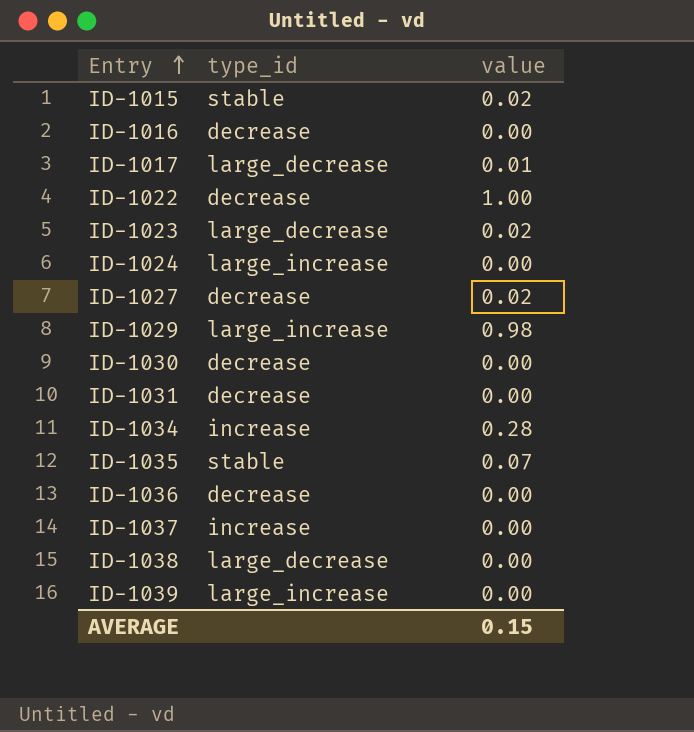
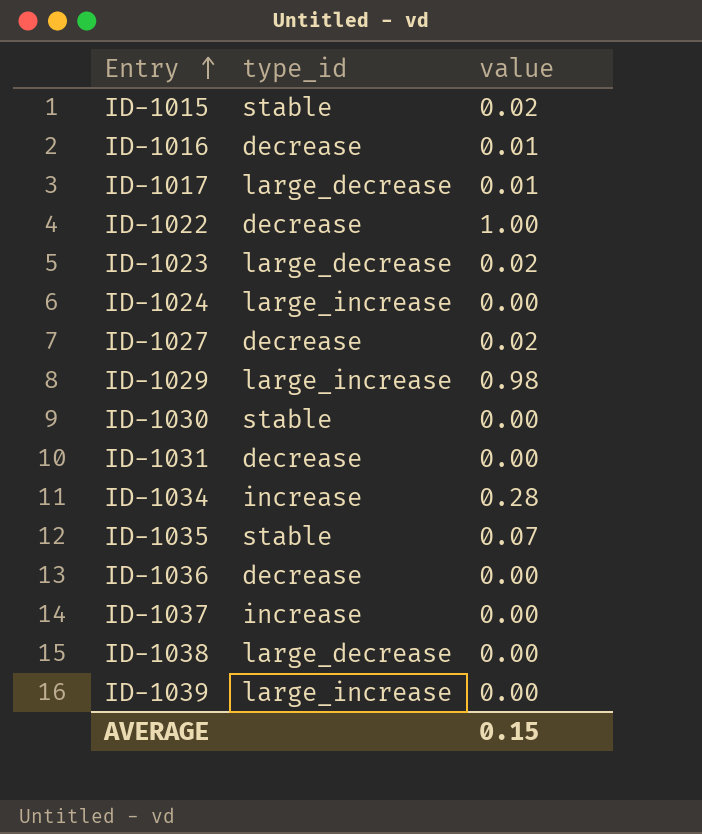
ID-1016 | value: 0.00 -> 0.01
ID-1030 | type_id: decrease -> stable

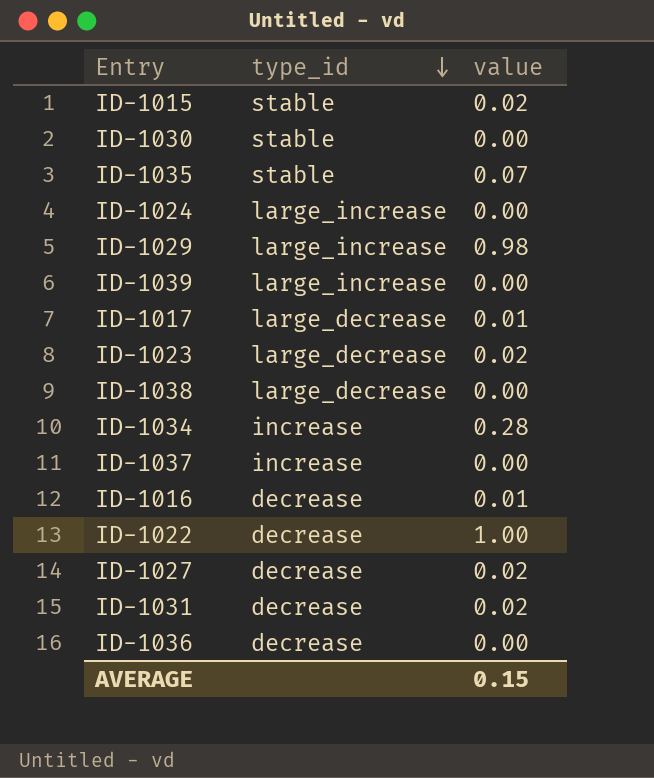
row order: Entry ascending -> type_id descending
ID-1031 | value: 0.00 -> 0.02

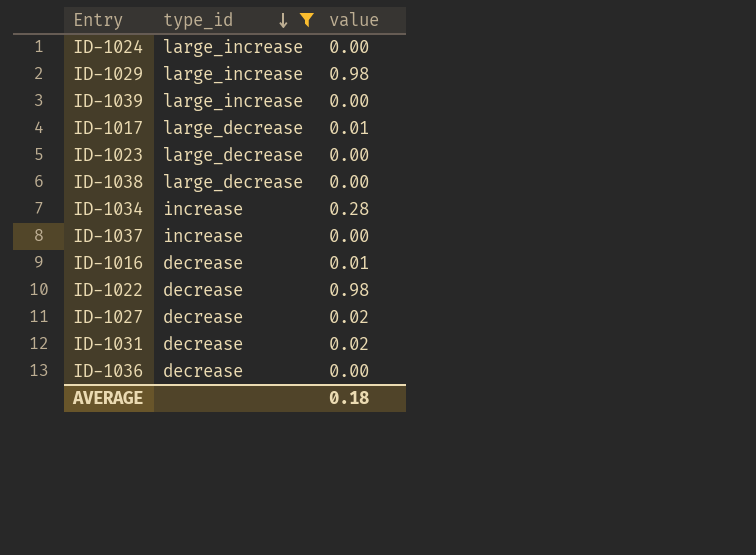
filter: none -> type_id != stable
ID-1023 | value: 0.02 -> 0.00
ID-1022 | value: 1.00 -> 0.98
AVERAGE | value: 0.15 -> 0.18

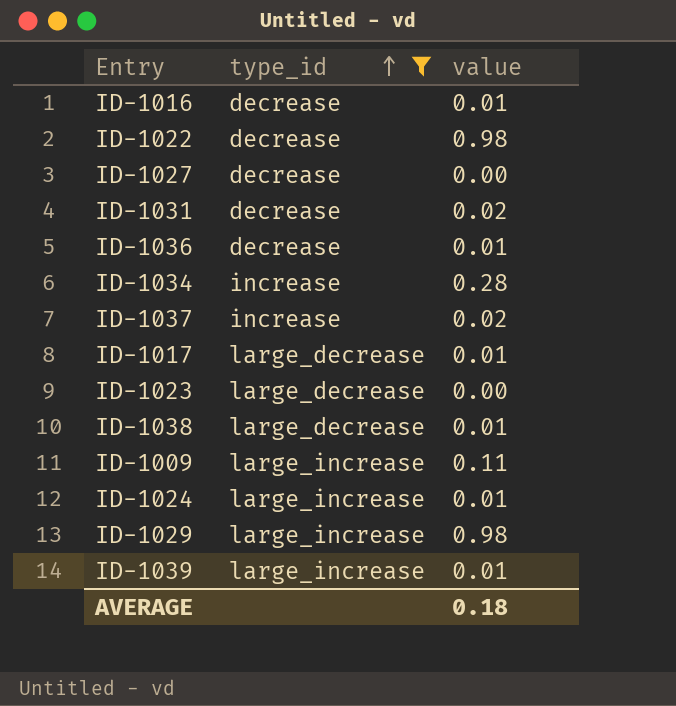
row order: type_id descending -> type_id ascending
ID-1027 | value: 0.02 -> 0.00
ID-1036 | value: 0.00 -> 0.01
ID-1037 | value: 0.00 -> 0.02
ID-1038 | value: 0.00 -> 0.01
row ID-1009: none -> large_increase | 0.11
ID-1024 | value: 0.00 -> 0.01
ID-1039 | value: 0.00 -> 0.01

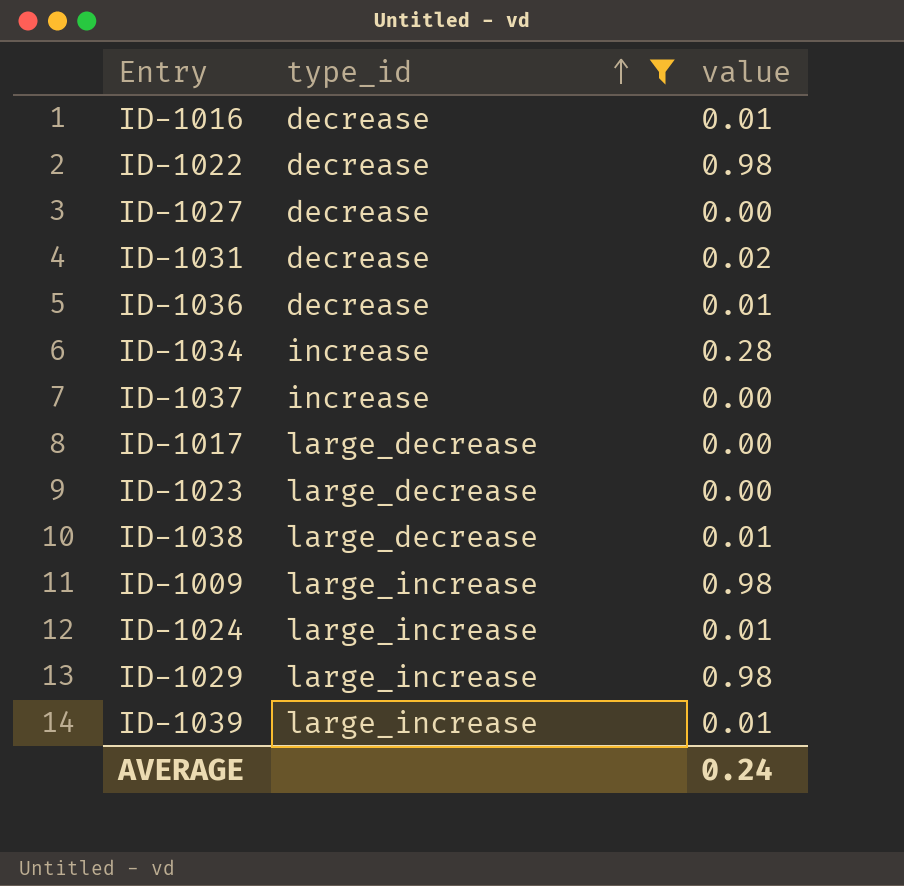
ID-1037 | value: 0.02 -> 0.00
ID-1017 | value: 0.01 -> 0.00
ID-1009 | value: 0.11 -> 0.98
AVERAGE | value: 0.18 -> 0.24

